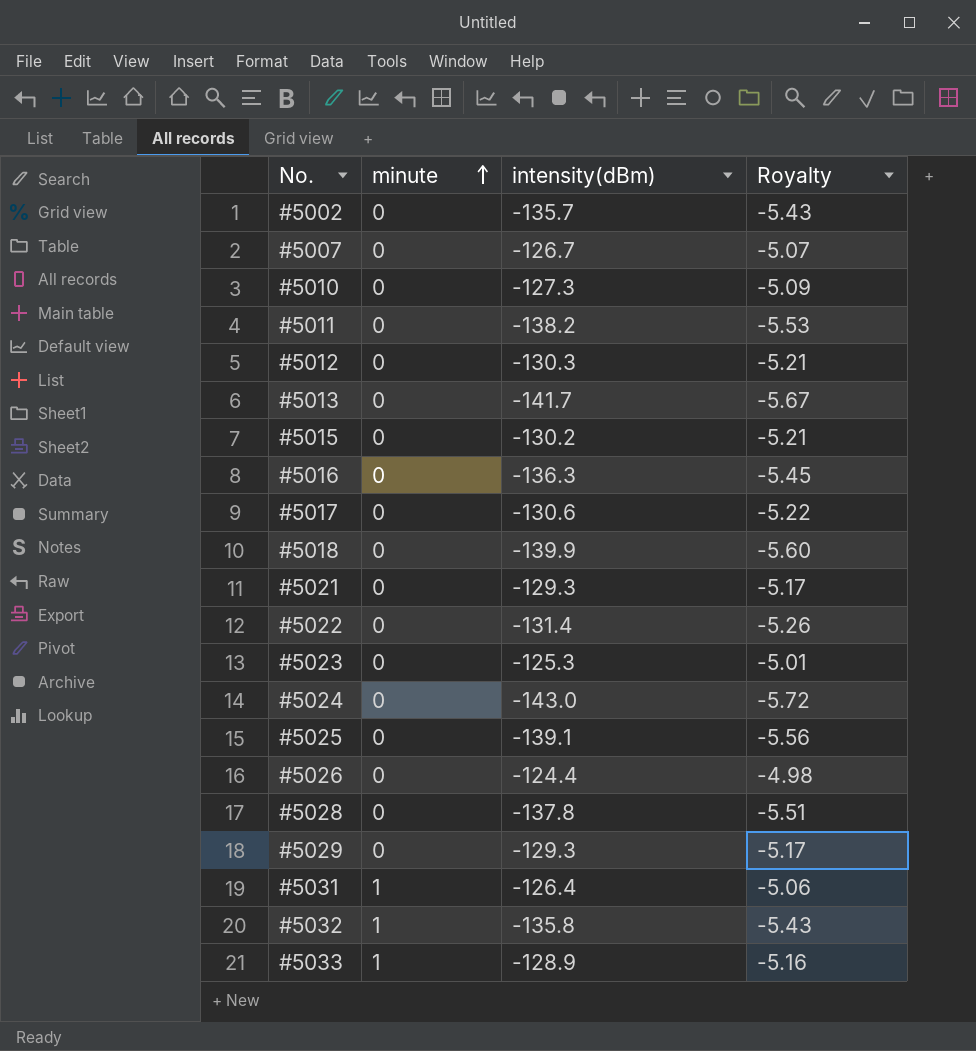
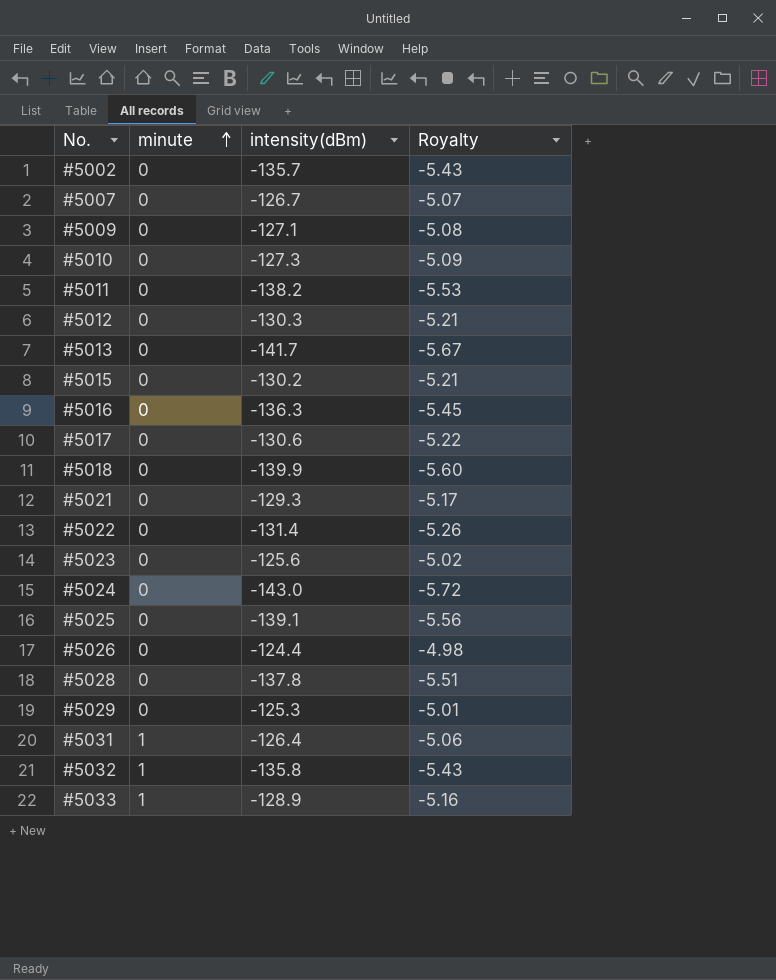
row #5009: none -> 0 | -127.1 | -5.08
#5023 | intensity(dBm): -125.3 -> -125.6
#5023 | Royalty: -5.01 -> -5.02
#5029 | intensity(dBm): -129.3 -> -125.3
#5029 | Royalty: -5.17 -> -5.01

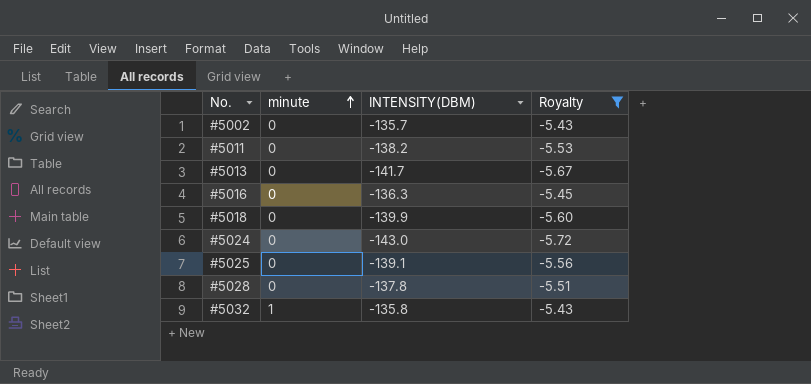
filter: none -> Royalty <= -5.43
column name: intensity(dBm) -> INTENSITY(DBM)

